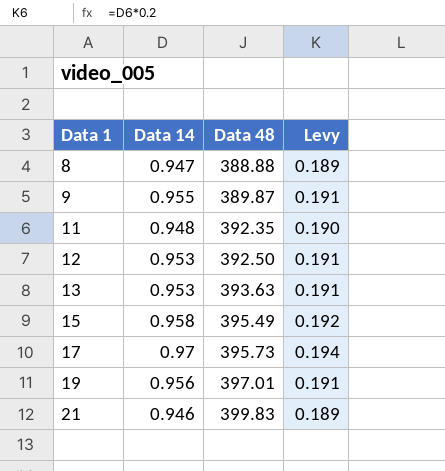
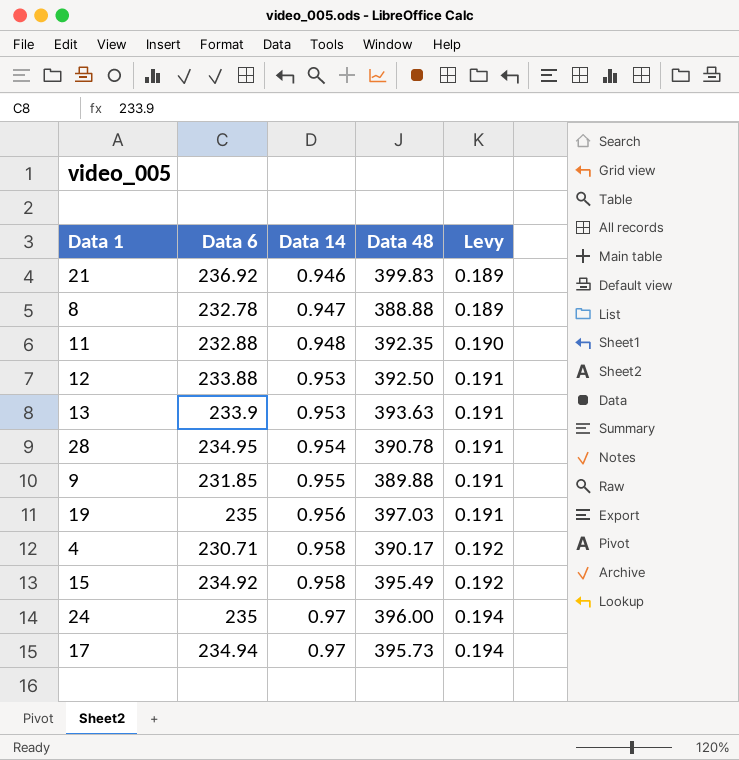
row order: Data 1 ascending -> Data 14 ascending
column Data 6 | position: none -> 2
row 28: none -> 234.95 | 0.954 | 390.78 | 0.191
9 | Data 48: 389.87 -> 389.88
19 | Data 48: 397.01 -> 397.03
row 4: none -> 230.71 | 0.958 | 390.17 | 0.192
row 24: none -> 235 | 0.97 | 396.00 | 0.194

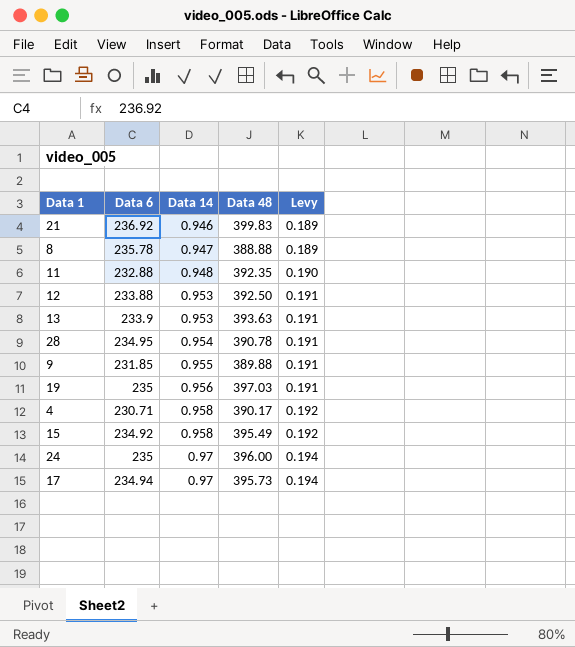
8 | Data 6: 232.78 -> 235.78

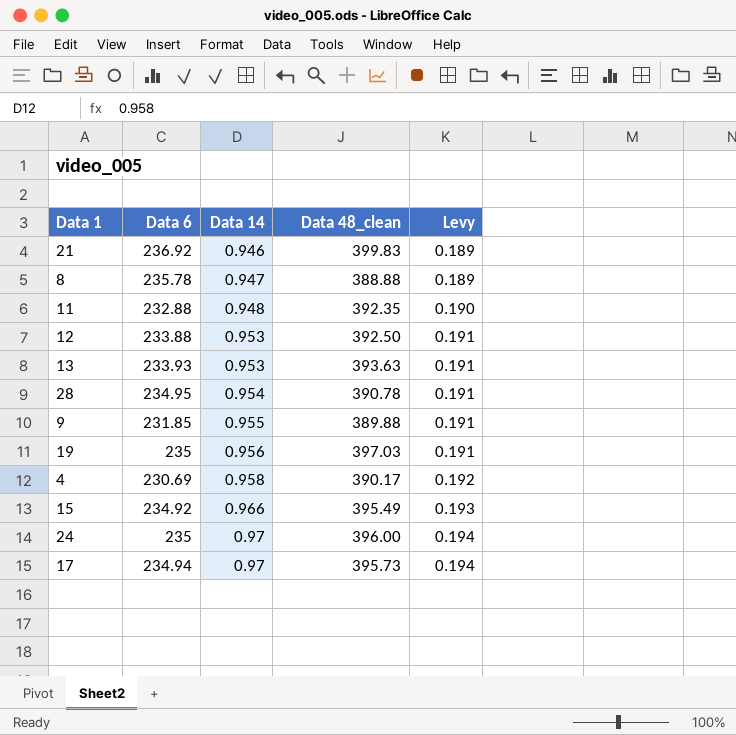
column name: Data 48 -> Data 48_clean
13 | Data 6: 233.9 -> 233.93
4 | Data 6: 230.71 -> 230.69
15 | Data 14: 0.958 -> 0.966
15 | Levy: 0.192 -> 0.193

